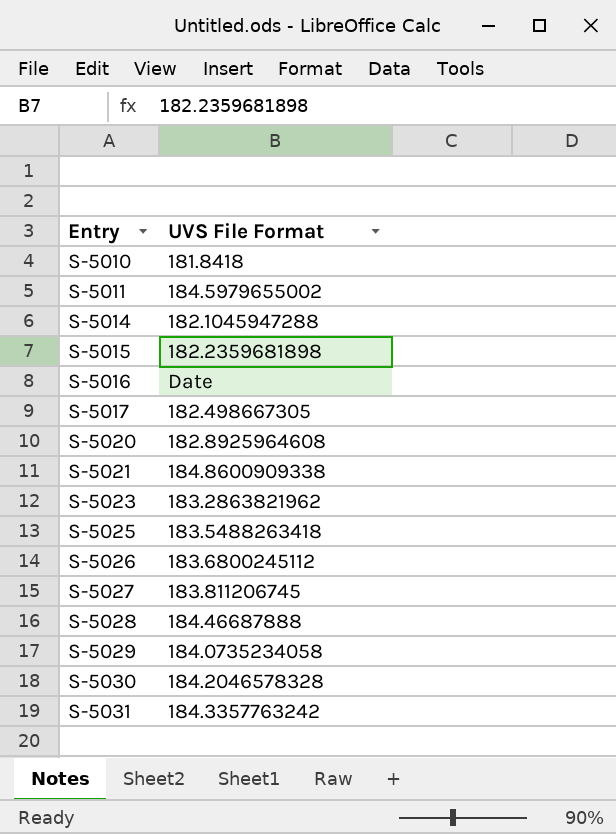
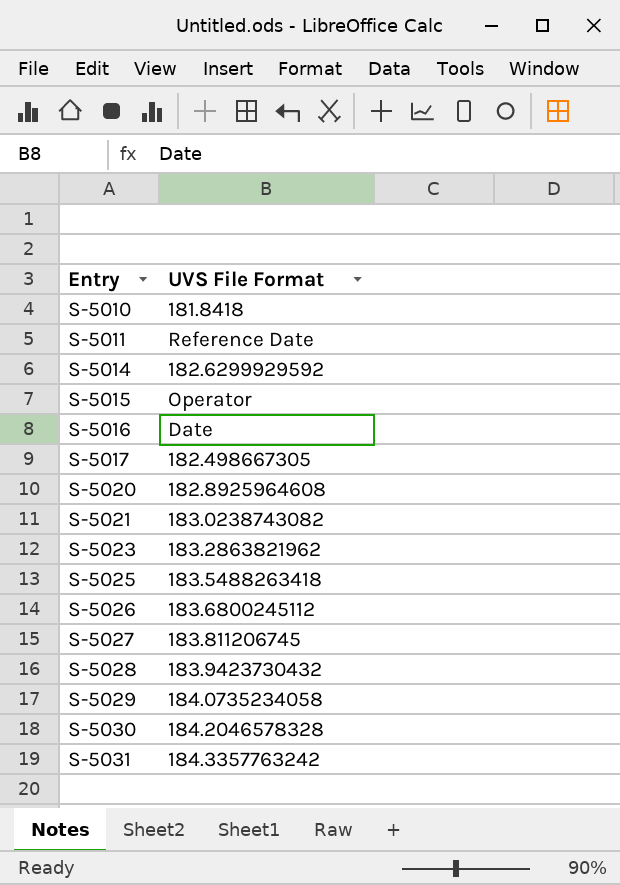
S-5011 | UVS File Format: 184.5979655002 -> Reference Date
S-5014 | UVS File Format: 182.1045947288 -> 182.6299929592
S-5015 | UVS File Format: 182.2359681898 -> Operator
S-5021 | UVS File Format: 184.8600909338 -> 183.0238743082
S-5028 | UVS File Format: 184.46687888 -> 183.9423730432

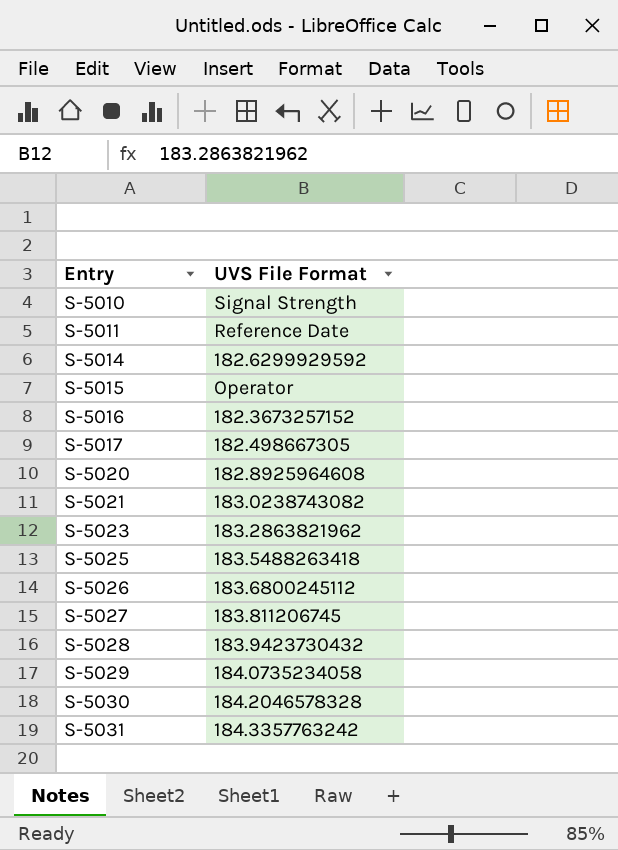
S-5010 | UVS File Format: 181.8418 -> Signal Strength
S-5016 | UVS File Format: Date -> 182.3673257152

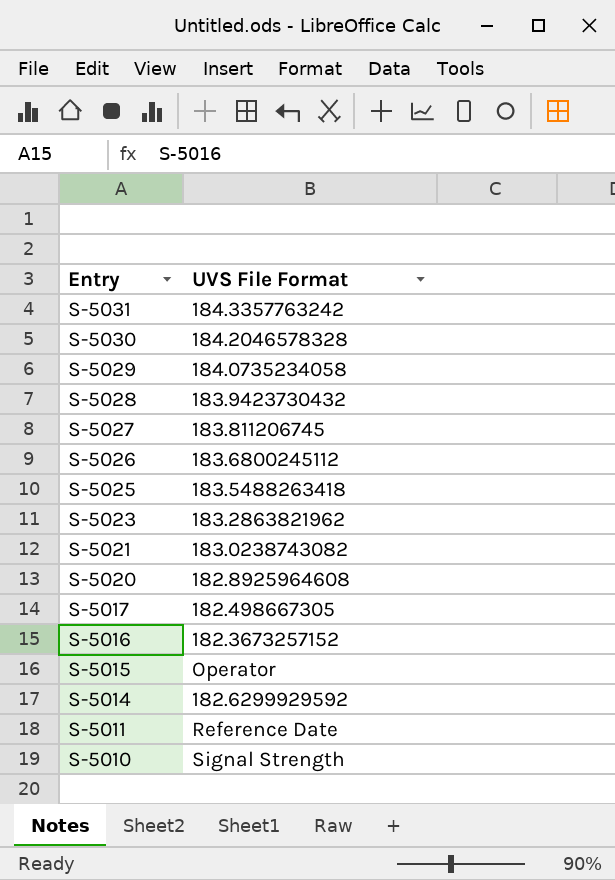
row order: Entry ascending -> Entry descending

